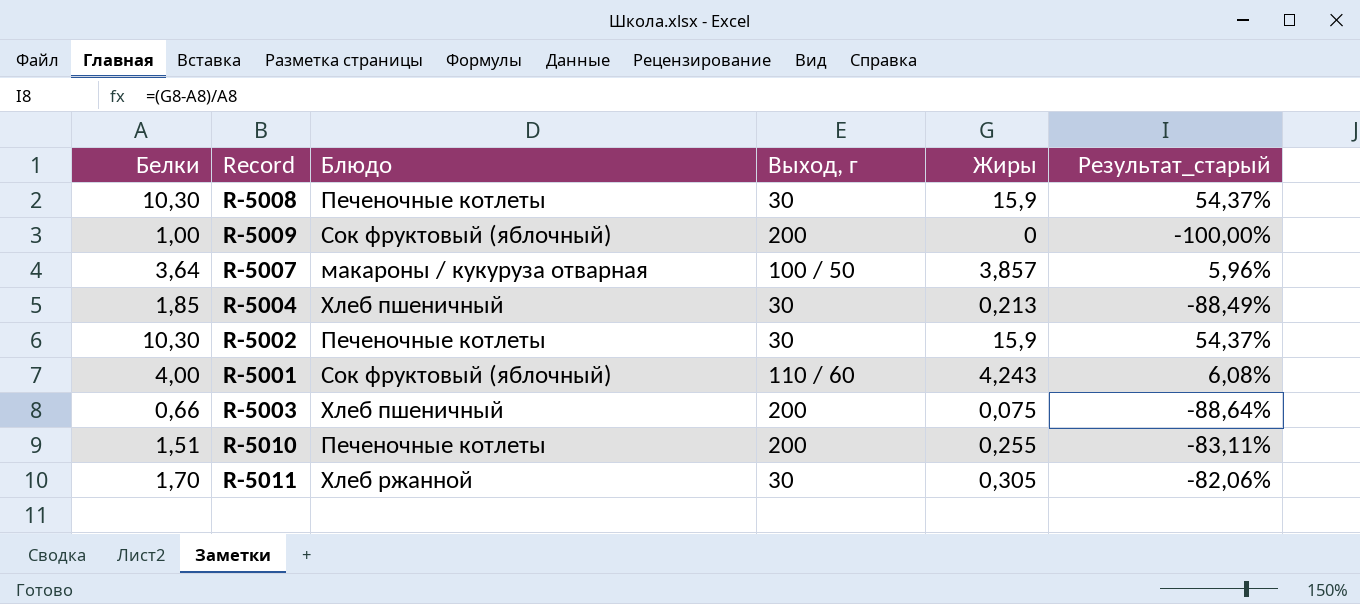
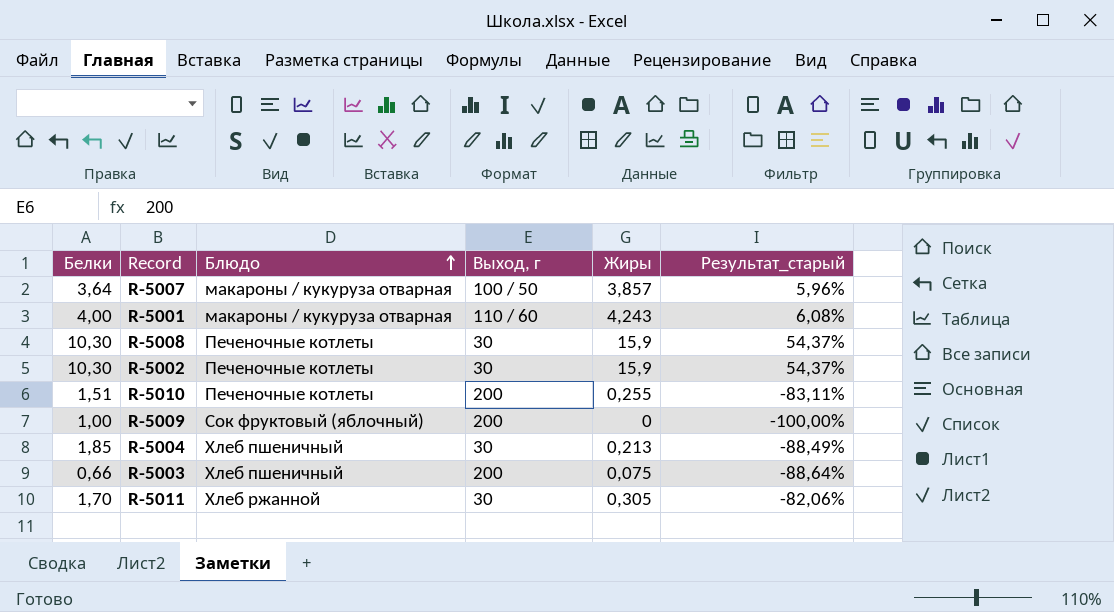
row order: none -> Блюдо ascending
R-5001 | Блюдо: Сок фруктовый (яблочный) -> макароны / кукуруза отварная

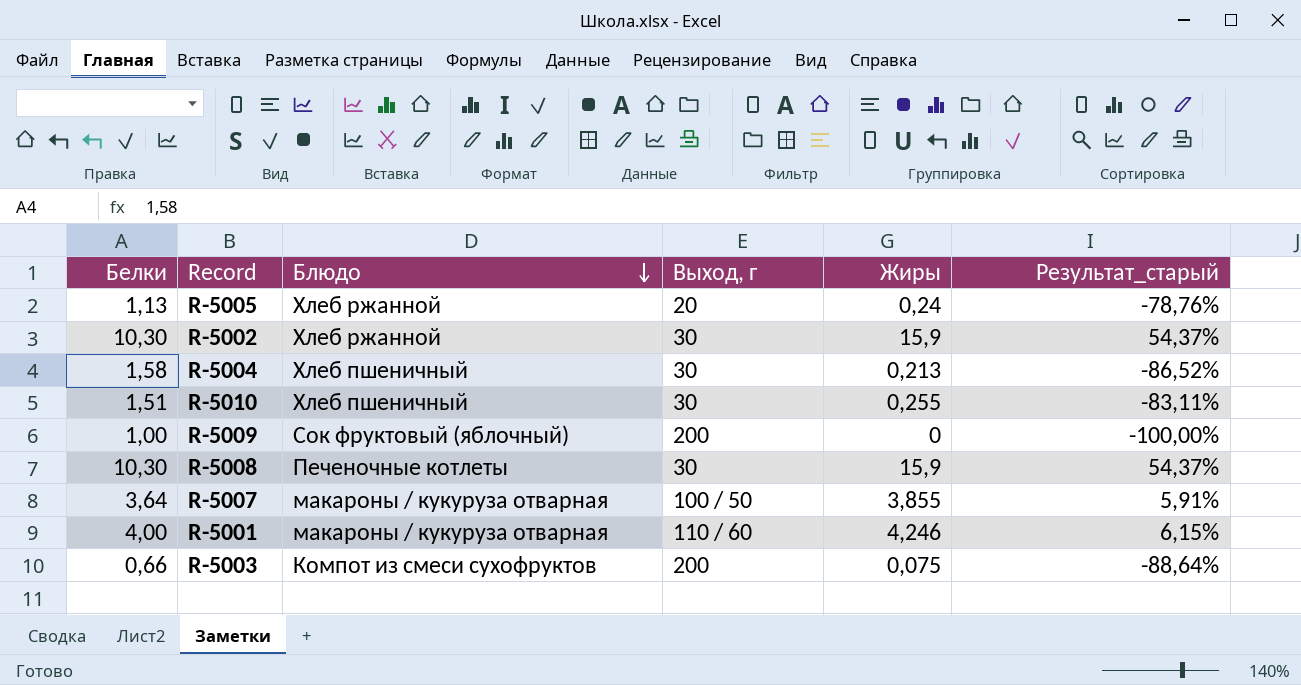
row order: Блюдо ascending -> Блюдо descending
row R-5011: 1,70 | Хлеб ржанной | 30 | 0,305 | -82,06% -> none
row R-5005: none -> 1,13 | Хлеб ржанной | 20 | 0,24 | -78,76%
R-5002 | Блюдо: Печеночные котлеты -> Хлеб ржанной
R-5004 | Белки: 1,85 -> 1,58
R-5004 | Результат_старый: -88,49% -> -86,52%
R-5010 | Блюдо: Печеночные котлеты -> Хлеб пшеничный
R-5010 | Выход, г: 200 -> 30
R-5007 | Жиры: 3,857 -> 3,855
R-5007 | Результат_старый: 5,96% -> 5,91%
R-5001 | Жиры: 4,243 -> 4,246
R-5001 | Результат_старый: 6,08% -> 6,15%
R-5003 | Блюдо: Хлеб пшеничный -> Компот из смеси сухофруктов

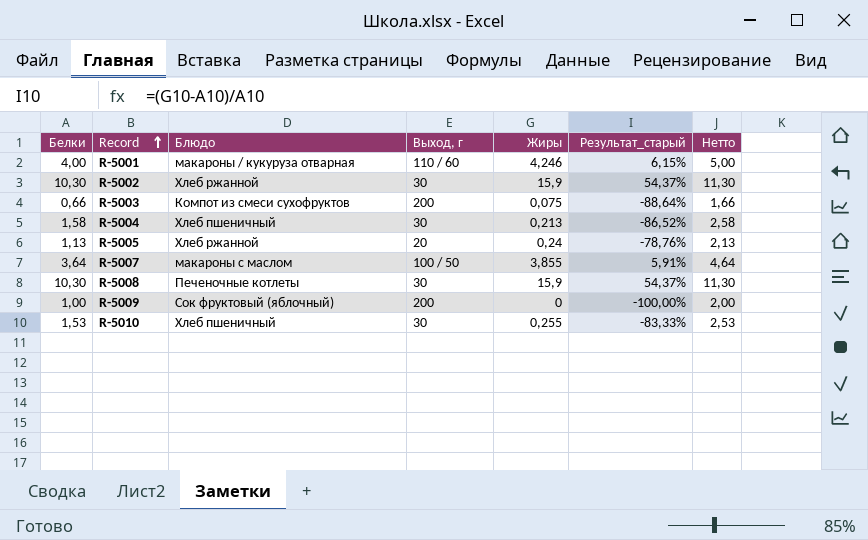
row order: Блюдо descending -> Record ascending
column Нетто | formula: none -> [Белки] + 1
R-5007 | Блюдо: макароны / кукуруза отварная -> макароны с маслом
R-5010 | Белки: 1,51 -> 1,53
R-5010 | Результат_старый: -83,11% -> -83,33%

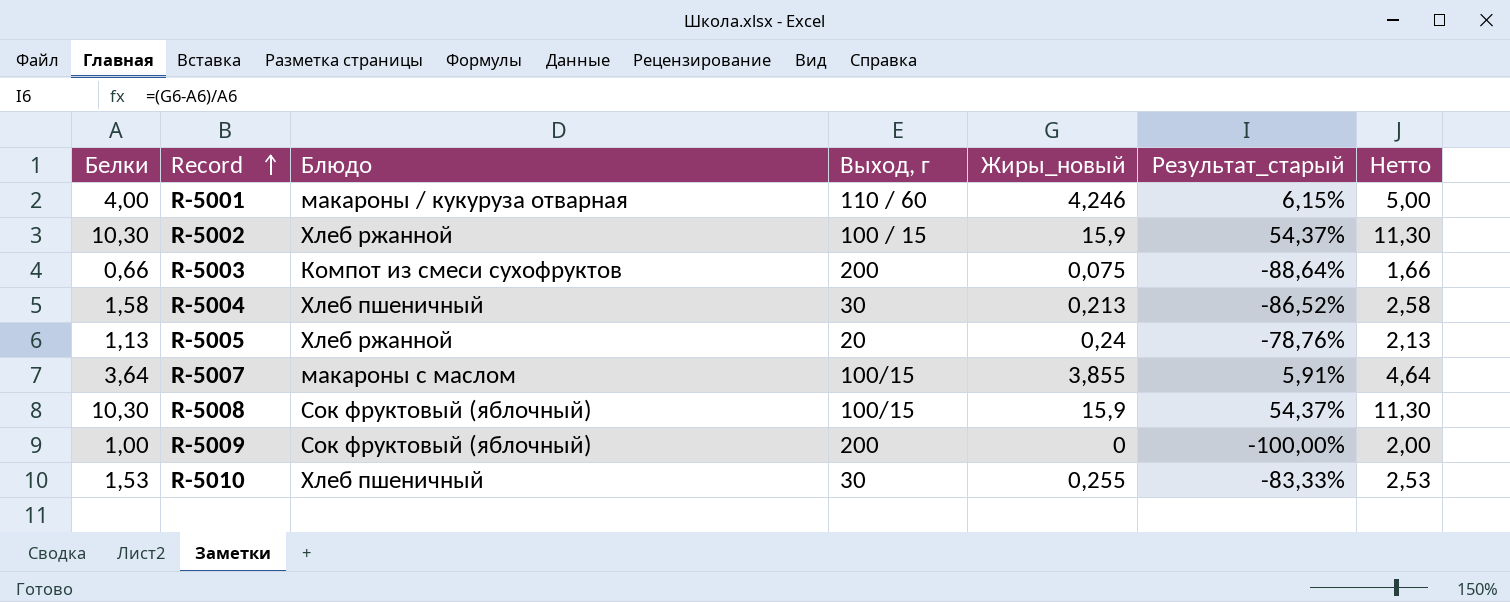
column name: Жиры -> Жиры_новый
R-5002 | Выход, г: 30 -> 100 / 15
R-5007 | Выход, г: 100 / 50 -> 100/15
R-5008 | Блюдо: Печеночные котлеты -> Сок фруктовый (яблочный)
R-5008 | Выход, г: 30 -> 100/15

